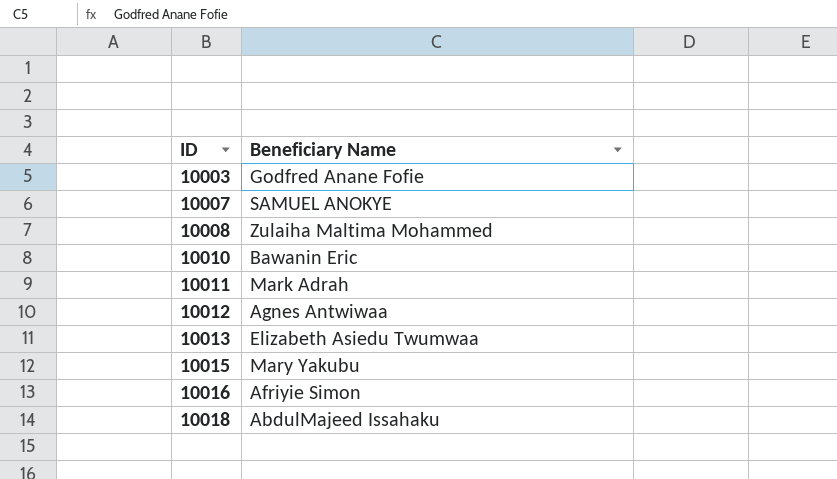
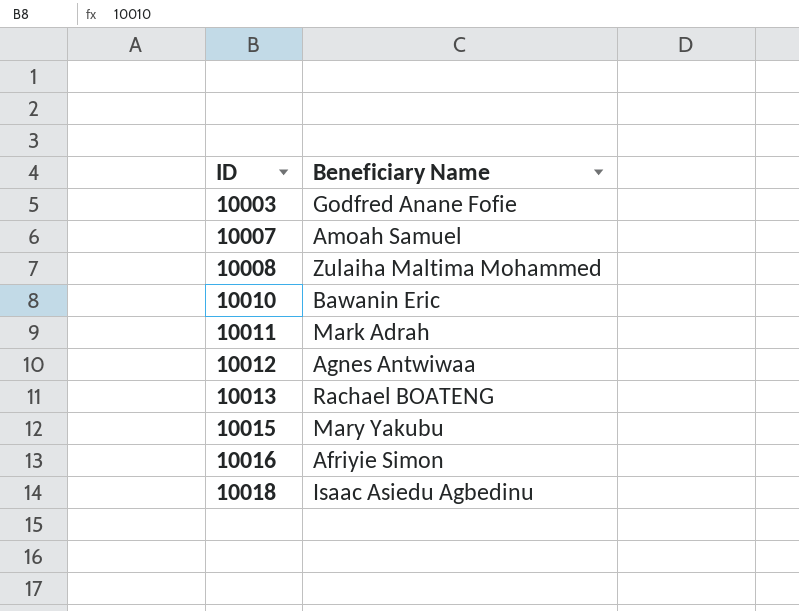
10007 | Beneficiary Name: SAMUEL ANOKYE -> Amoah Samuel
10013 | Beneficiary Name: Elizabeth Asiedu Twumwaa -> Rachael BOATENG
10018 | Beneficiary Name: AbdulMajeed Issahaku -> Isaac Asiedu Agbedinu

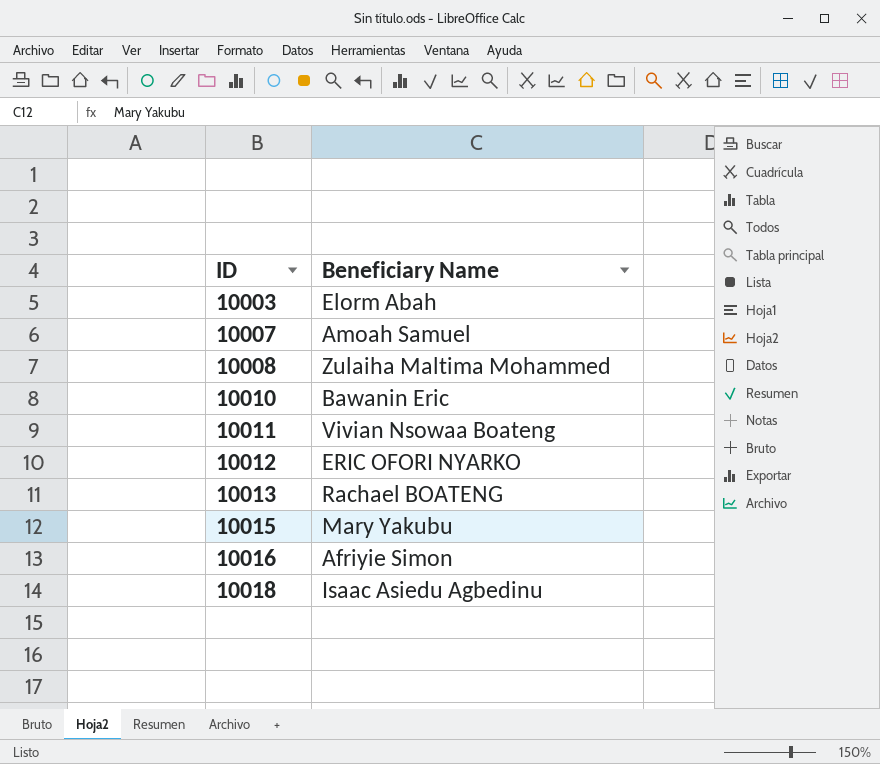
10003 | Beneficiary Name: Godfred Anane Fofie -> Elorm Abah
10011 | Beneficiary Name: Mark Adrah -> Vivian Nsowaa Boateng
10012 | Beneficiary Name: Agnes Antwiwaa -> ERIC OFORI NYARKO

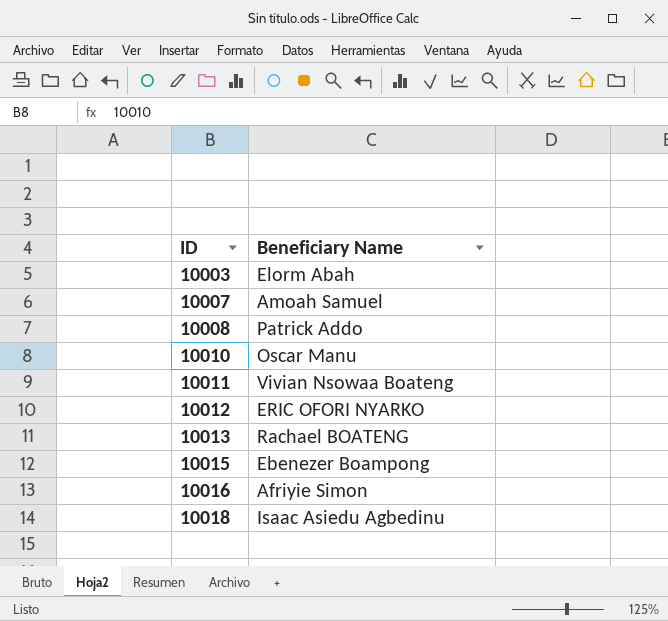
10008 | Beneficiary Name: Zulaiha Maltima Mohammed -> Patrick Addo
10010 | Beneficiary Name: Bawanin Eric -> Oscar Manu
10015 | Beneficiary Name: Mary Yakubu -> Ebenezer Boampong

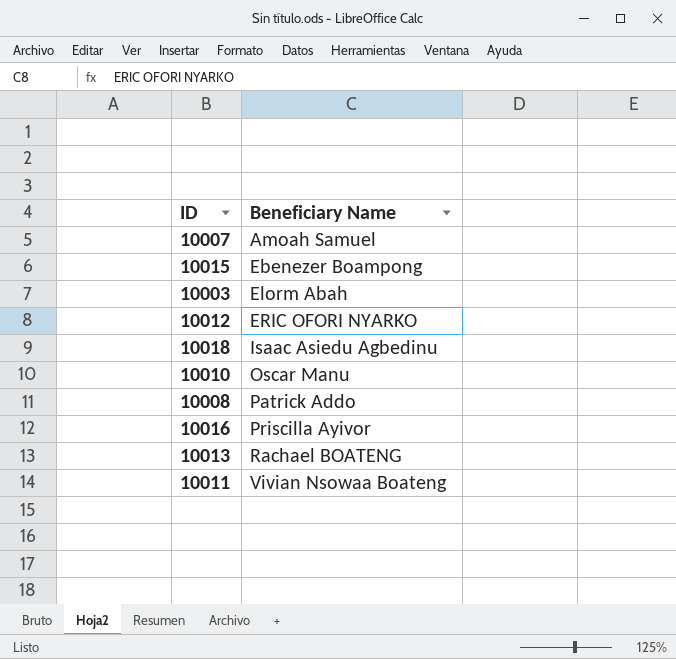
row order: ID ascending -> Beneficiary Name ascending
10016 | Beneficiary Name: Afriyie Simon -> Priscilla Ayivor

